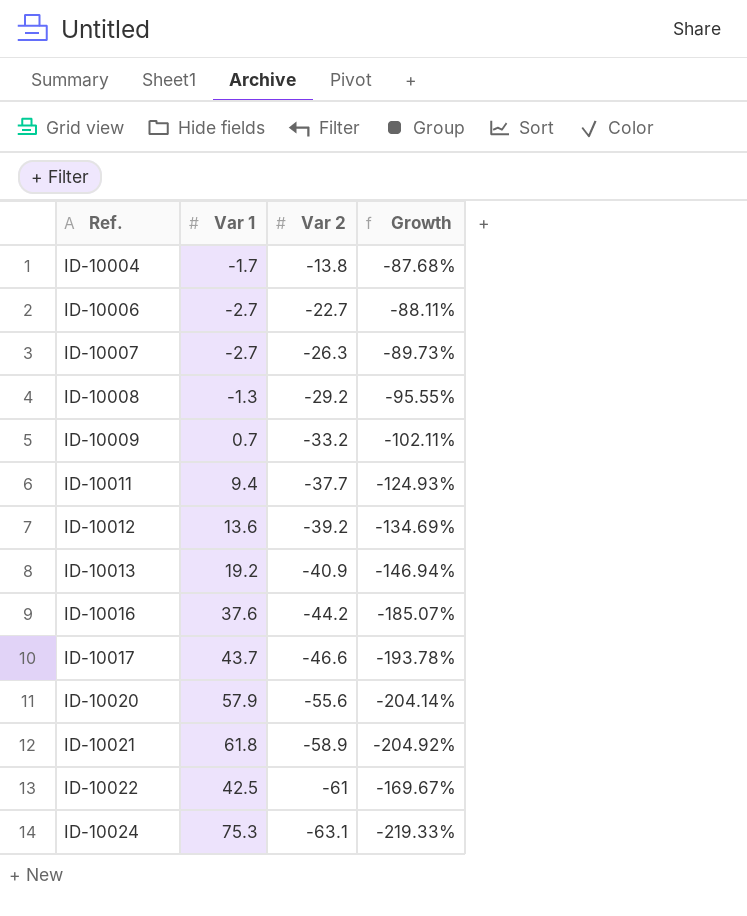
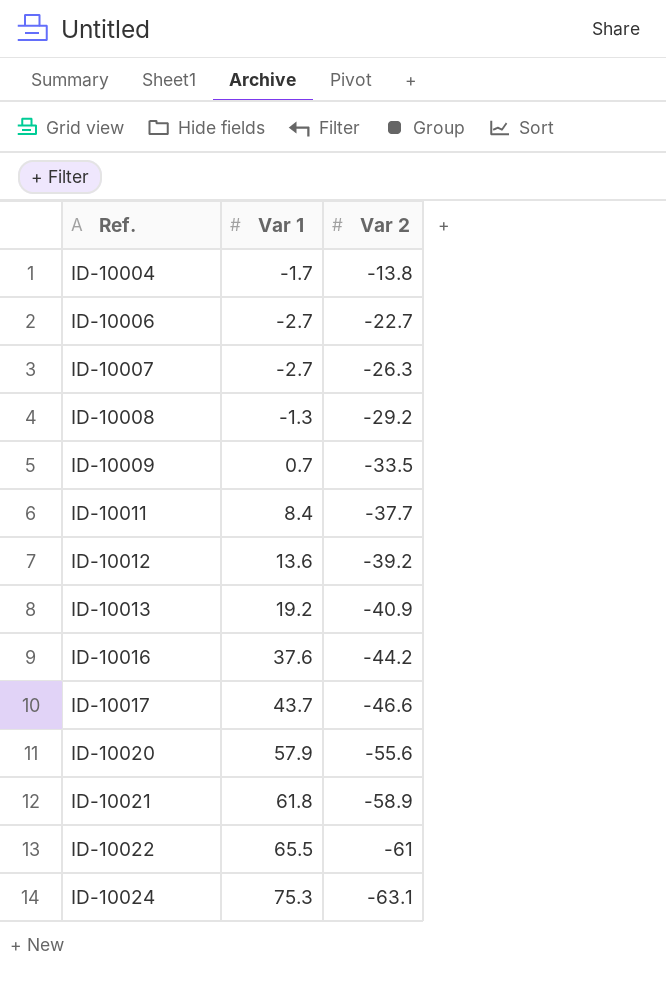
column Growth | formula: ([Var 1] - [Var 2]) / [Var 2] -> none
ID-10009 | Var 2: -33.2 -> -33.5
ID-10011 | Var 1: 9.4 -> 8.4
ID-10022 | Var 1: 42.5 -> 65.5

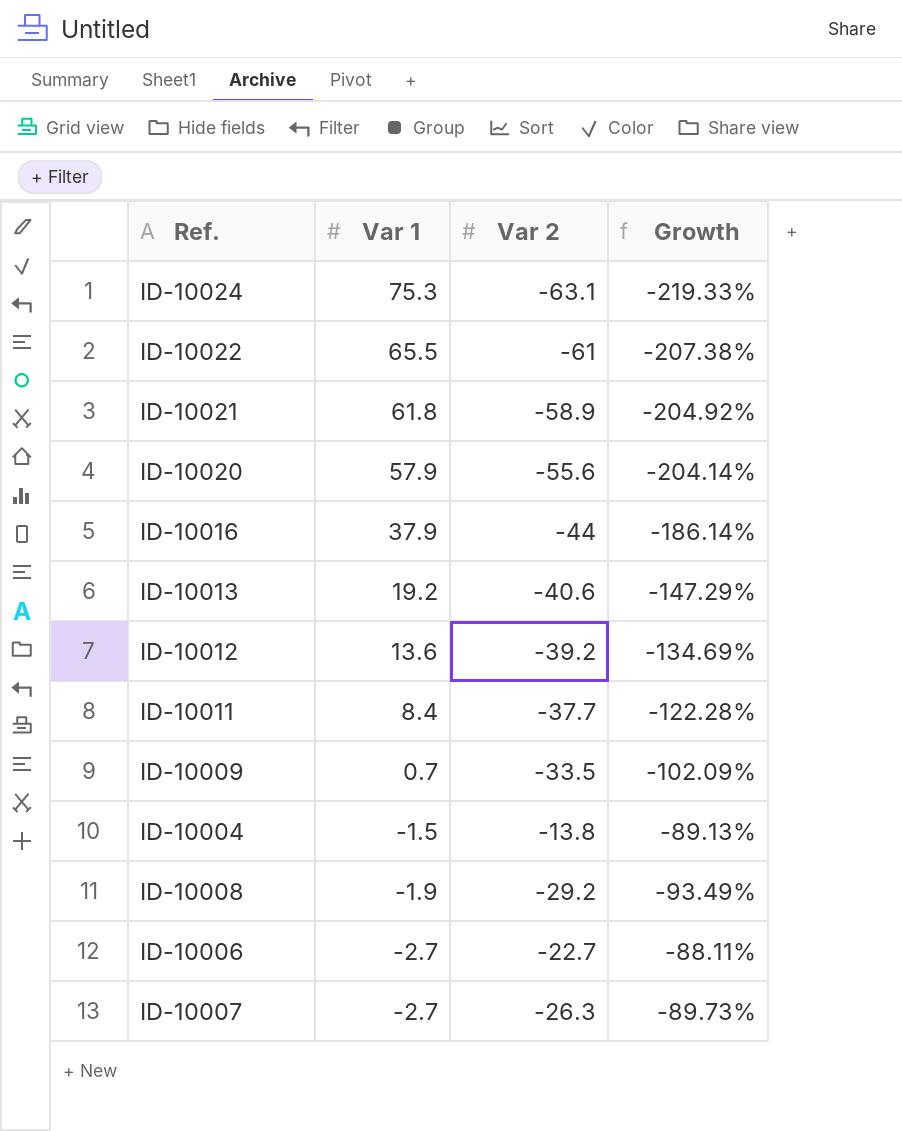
row order: Ref. ascending -> Var 1 descending
column Growth | formula: none -> ([Var 1] - [Var 2]) / [Var 2]
row ID-10017: 43.7 | -46.6 -> none
ID-10016 | Var 1: 37.6 -> 37.9
ID-10016 | Var 2: -44.2 -> -44
ID-10013 | Var 2: -40.9 -> -40.6
ID-10004 | Var 1: -1.7 -> -1.5
ID-10008 | Var 1: -1.3 -> -1.9

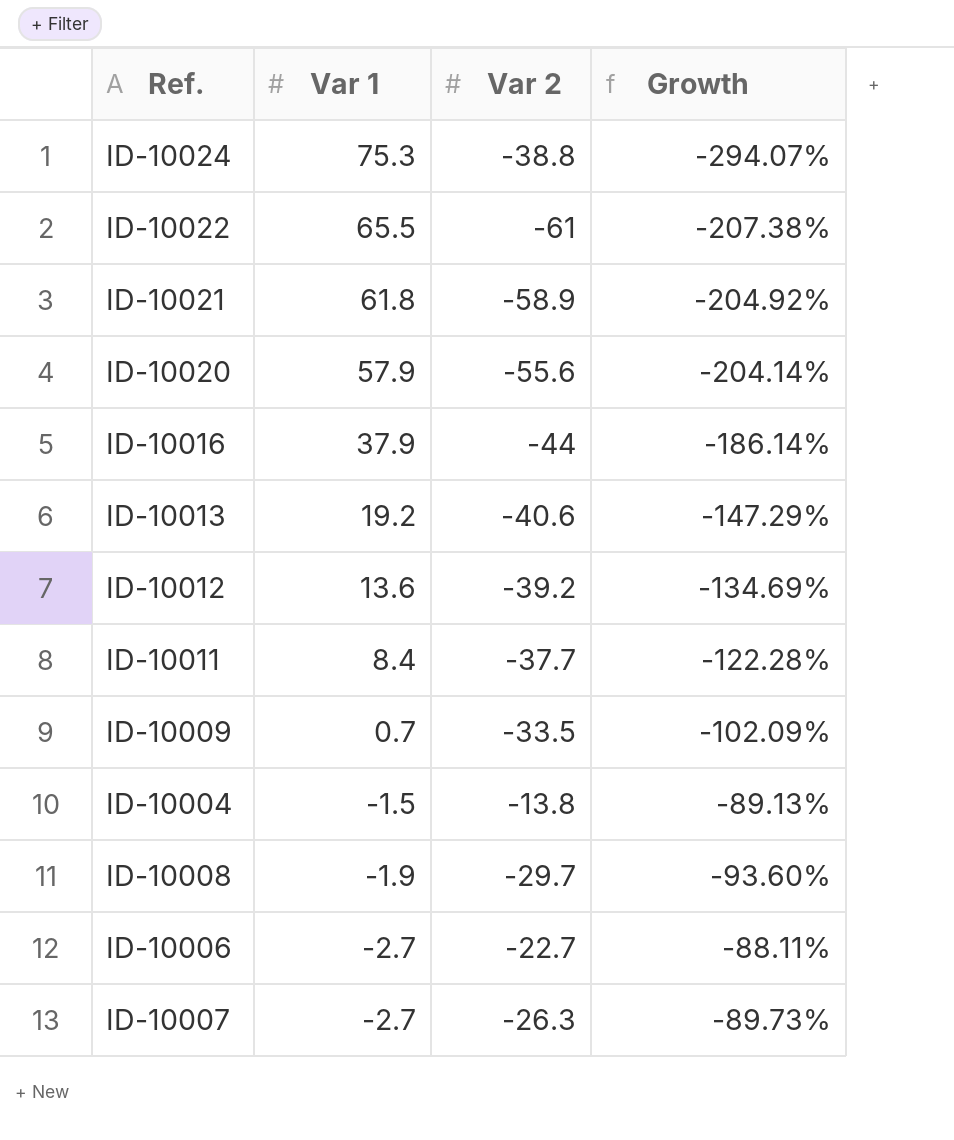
ID-10024 | Var 2: -63.1 -> -38.8
ID-10024 | Growth: -219.33% -> -294.07%
ID-10008 | Var 2: -29.2 -> -29.7
ID-10008 | Growth: -93.49% -> -93.60%

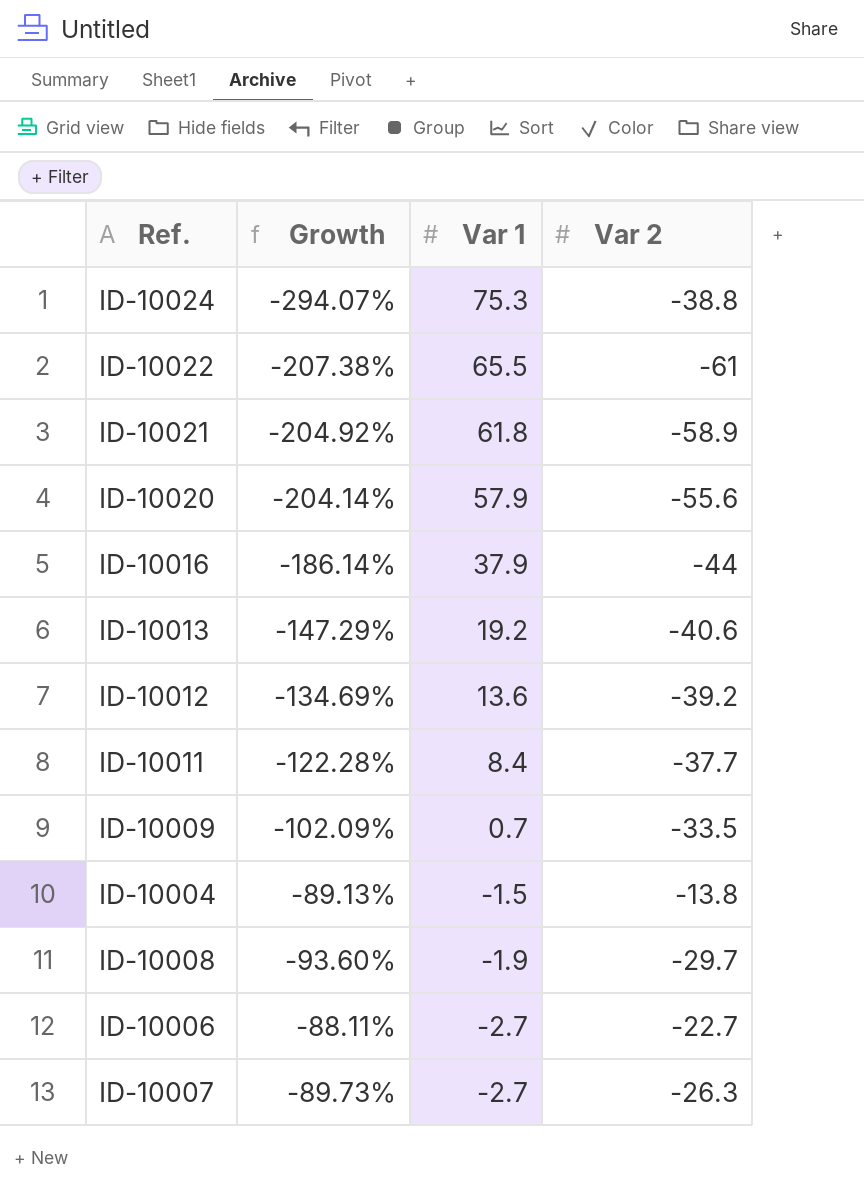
column Growth | position: 4 -> 2

